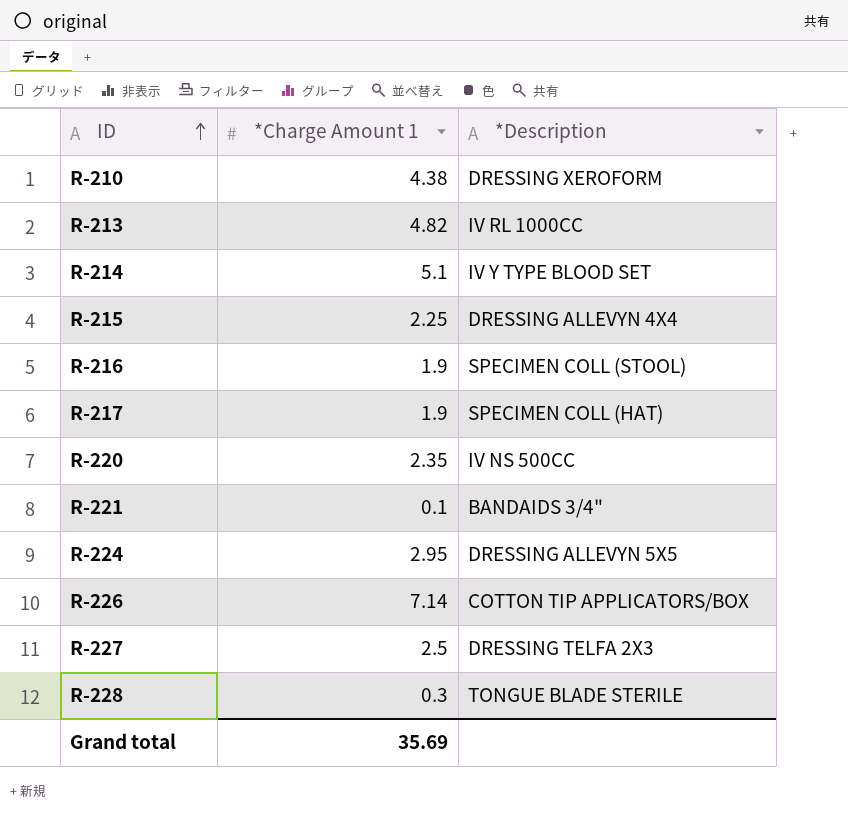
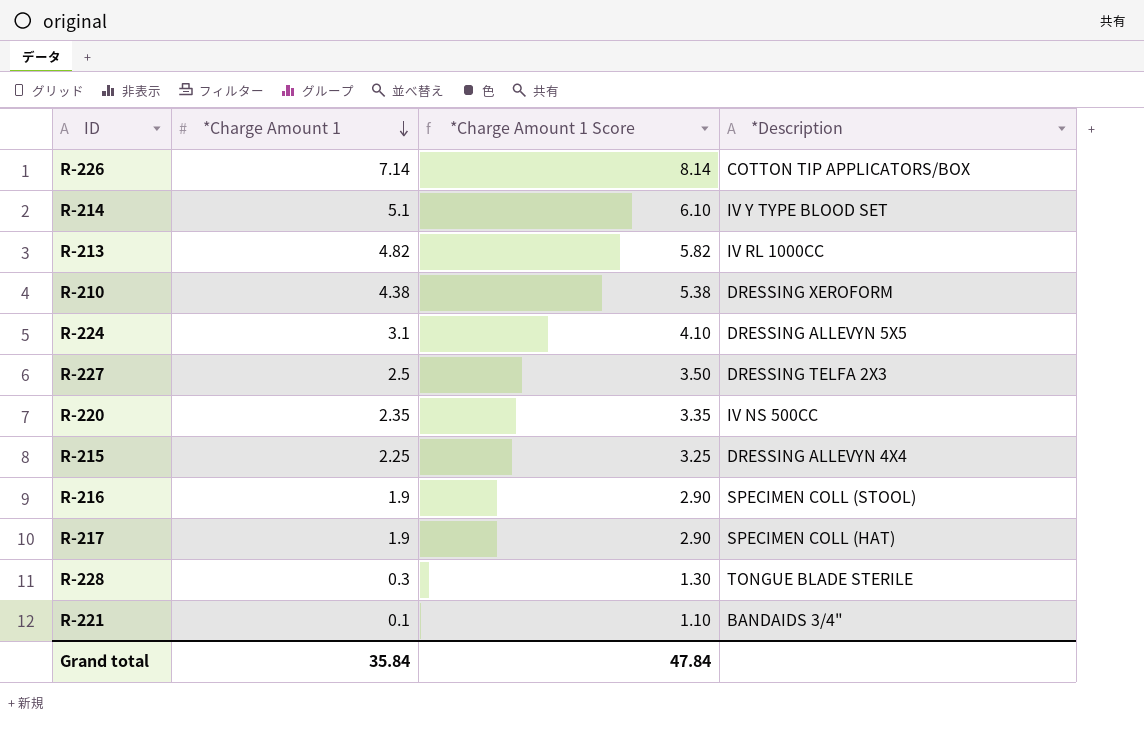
row order: ID ascending -> *Charge Amount 1 descending
column *Charge Amount 1 Score | formula: none -> [*Charge Amount 1] + 1
R-224 | *Charge Amount 1: 2.95 -> 3.1
Grand total | *Charge Amount 1: 35.69 -> 35.84

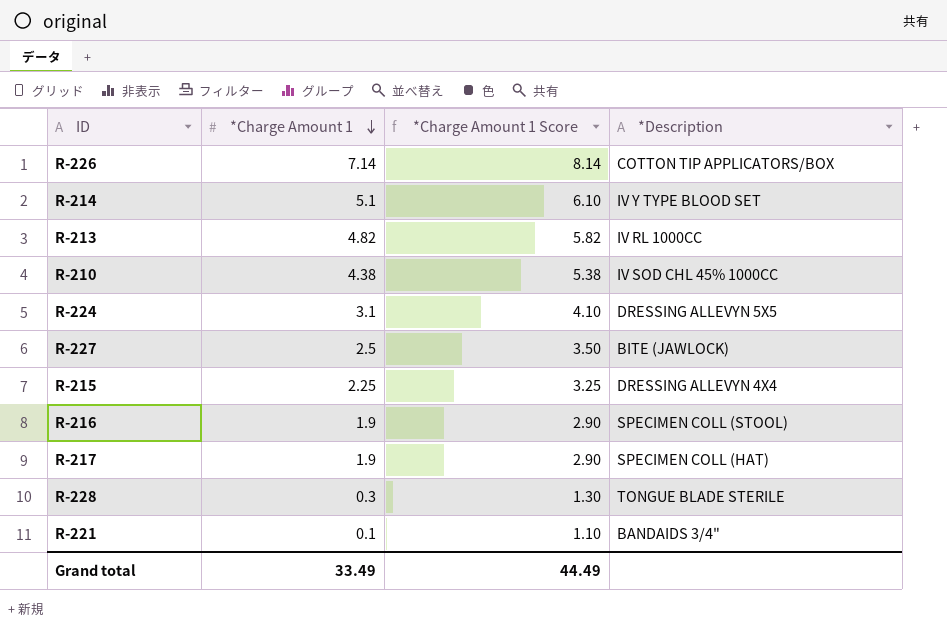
row R-220: 2.35 | 3.35 | IV NS 500CC -> none
R-210 | *Description: DRESSING XEROFORM -> IV SOD CHL 45% 1000CC
R-227 | *Description: DRESSING TELFA 2X3 -> BITE (JAWLOCK)
Grand total | *Charge Amount 1: 35.84 -> 33.49
Grand total | *Charge Amount 1 Score: 47.84 -> 44.49

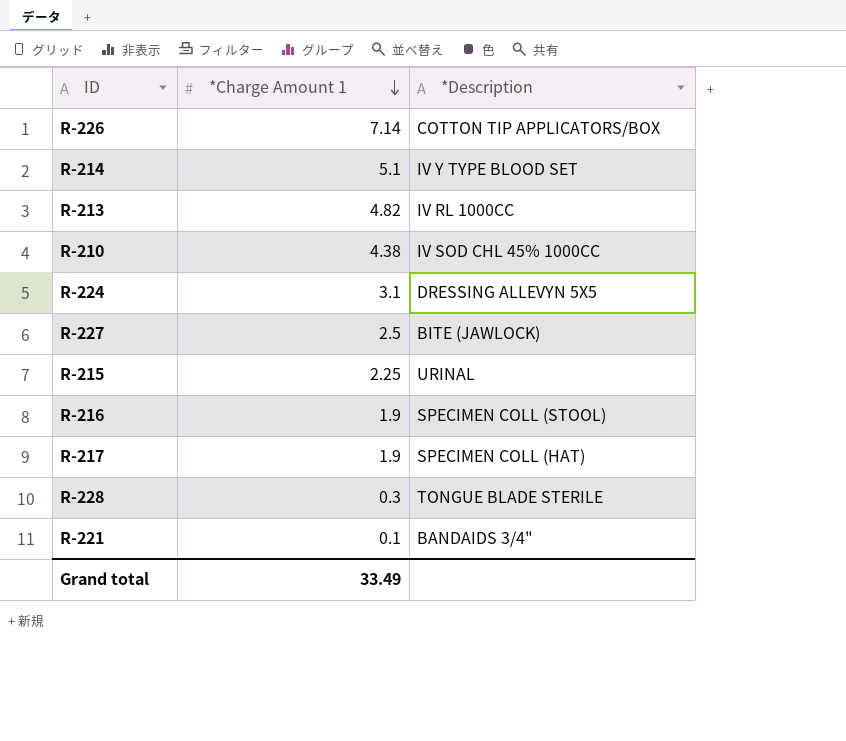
column *Charge Amount 1 Score | formula: [*Charge Amount 1] + 1 -> none
R-215 | *Description: DRESSING ALLEVYN 4X4 -> URINAL

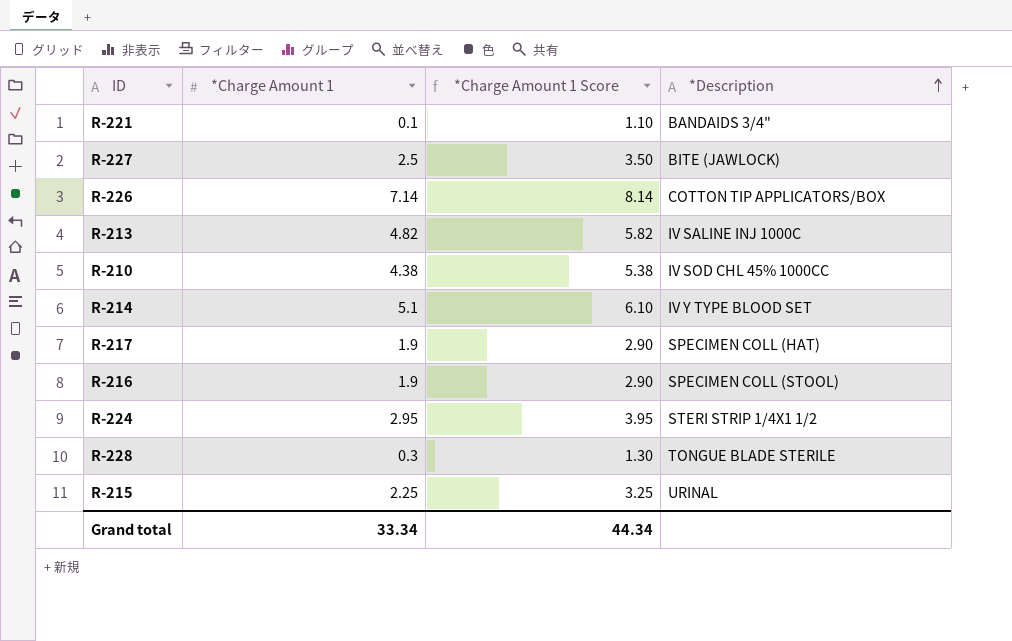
row order: *Charge Amount 1 descending -> *Description ascending
column *Charge Amount 1 Score | formula: none -> [*Charge Amount 1] + 1
R-213 | *Description: IV RL 1000CC -> IV SALINE INJ 1000C
R-224 | *Charge Amount 1: 3.1 -> 2.95
R-224 | *Description: DRESSING ALLEVYN 5X5 -> STERI STRIP 1/4X1 1/2
Grand total | *Charge Amount 1: 33.49 -> 33.34

